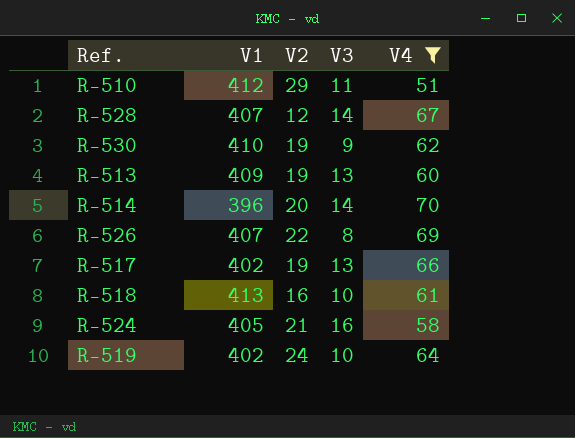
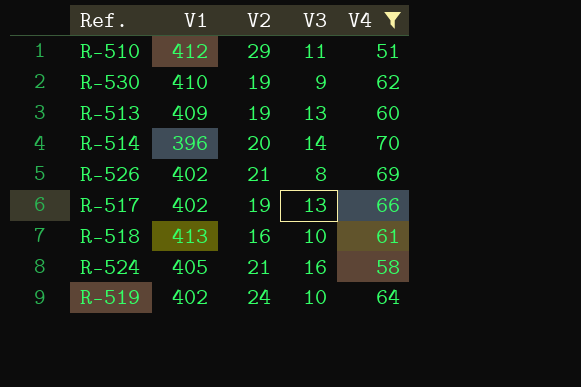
row R-528: 407 | 12 | 14 | 67 -> none
R-526 | V1: 407 -> 402
R-526 | V2: 22 -> 21

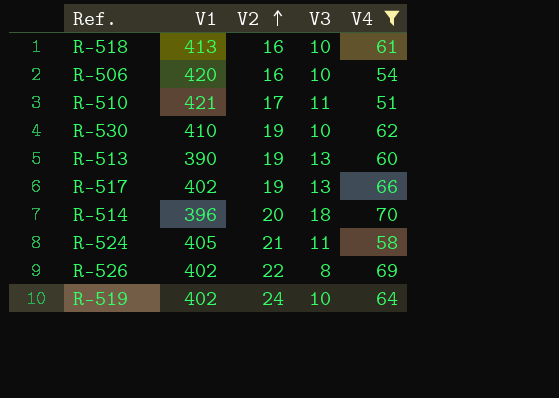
row order: none -> V2 ascending
row R-506: none -> 420 | 16 | 10 | 54
R-510 | V1: 412 -> 421
R-510 | V2: 29 -> 17
R-530 | V3: 9 -> 10
R-513 | V1: 409 -> 390
R-514 | V3: 14 -> 18
R-524 | V3: 16 -> 11
R-526 | V2: 21 -> 22

